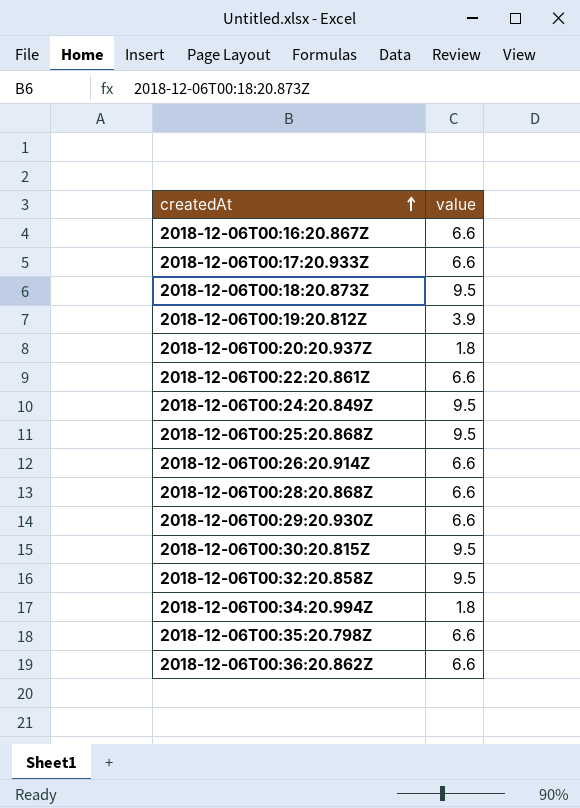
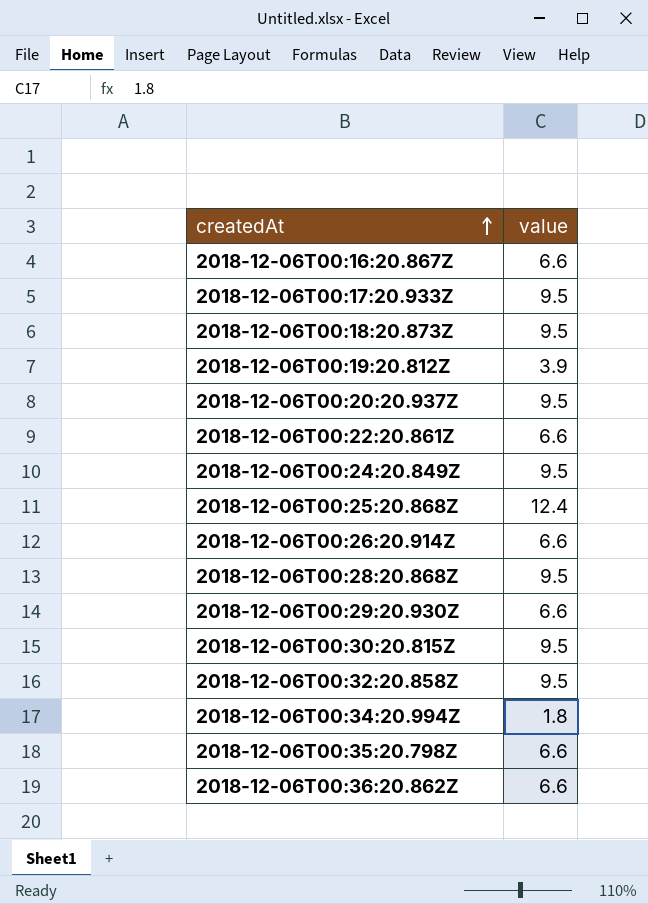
2018-12-06T00:17:20.933Z | value: 6.6 -> 9.5
2018-12-06T00:20:20.937Z | value: 1.8 -> 9.5
2018-12-06T00:25:20.868Z | value: 9.5 -> 12.4
2018-12-06T00:28:20.868Z | value: 6.6 -> 9.5

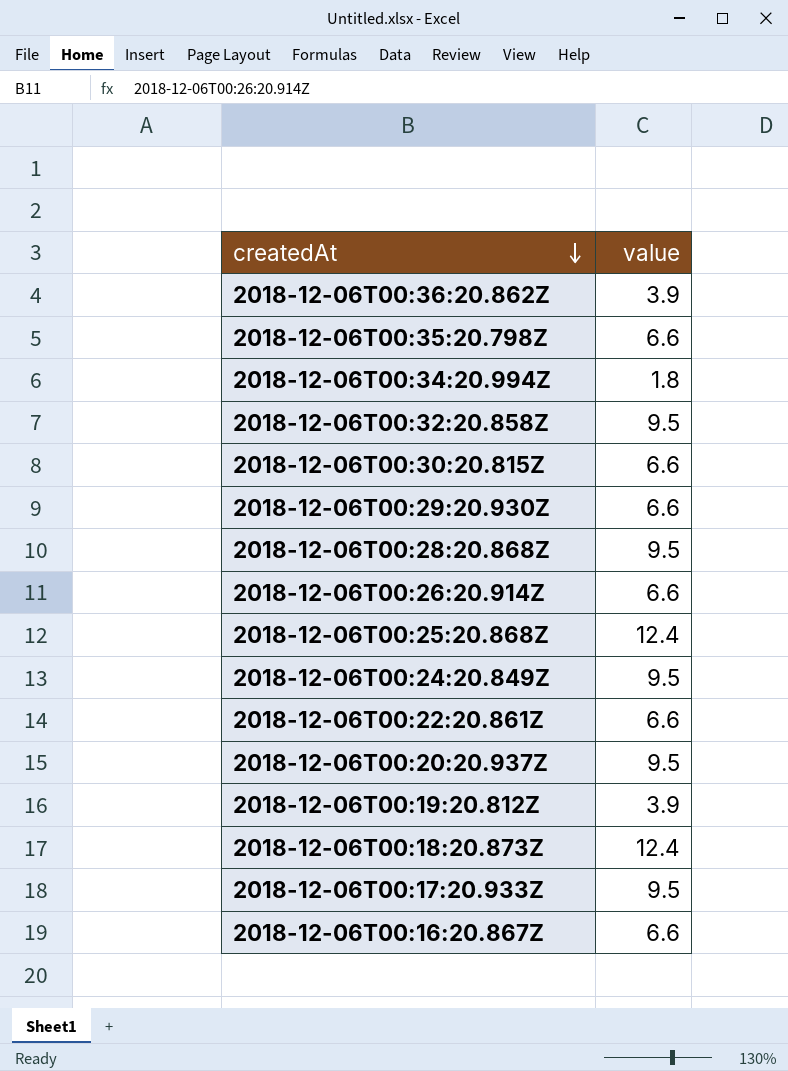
row order: createdAt ascending -> createdAt descending
2018-12-06T00:36:20.862Z | value: 6.6 -> 3.9
2018-12-06T00:30:20.815Z | value: 9.5 -> 6.6
2018-12-06T00:18:20.873Z | value: 9.5 -> 12.4

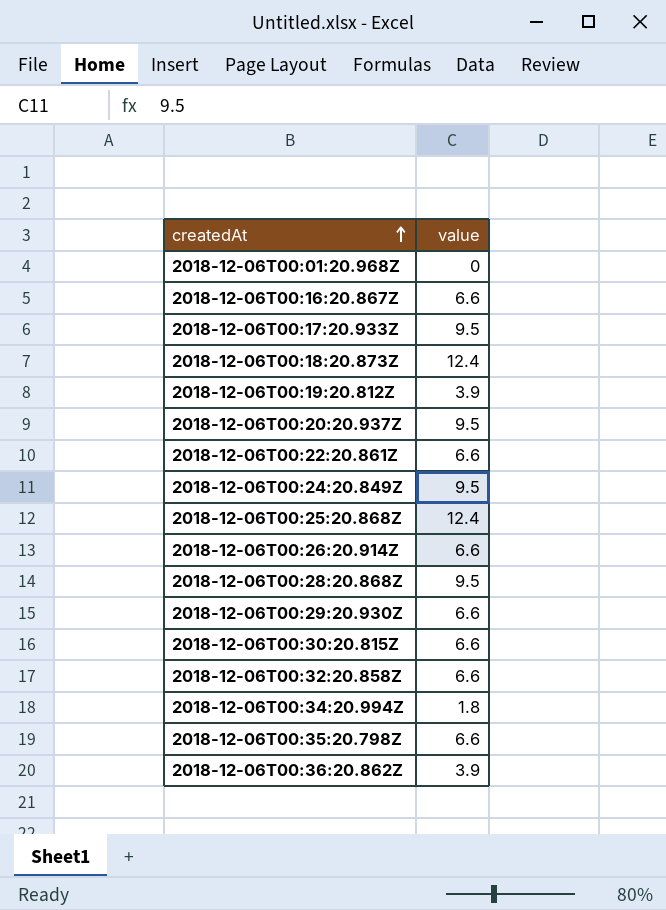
row order: createdAt descending -> createdAt ascending
row 2018-12-06T00:01:20.968Z: none -> 0
2018-12-06T00:32:20.858Z | value: 9.5 -> 6.6

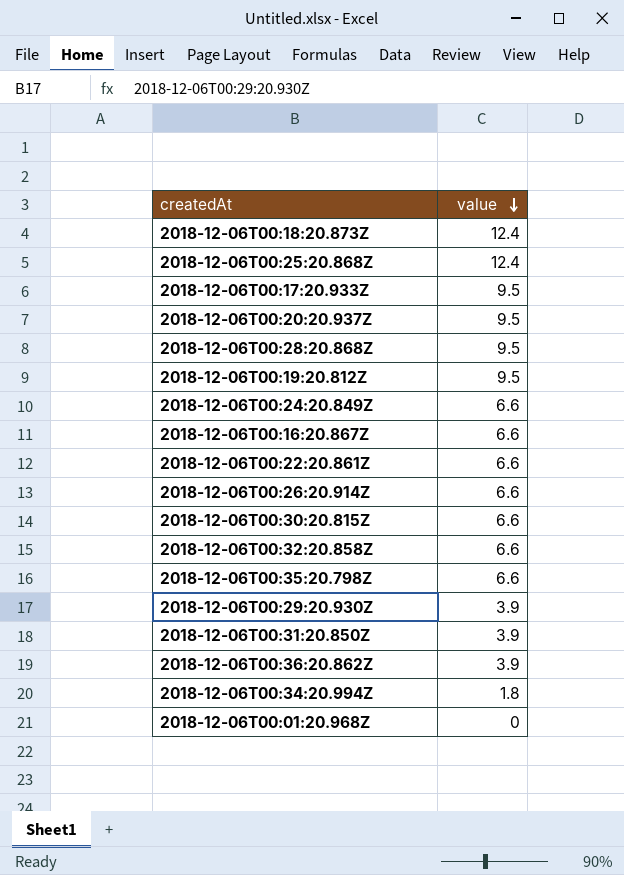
row order: createdAt ascending -> value descending
2018-12-06T00:19:20.812Z | value: 3.9 -> 9.5
2018-12-06T00:24:20.849Z | value: 9.5 -> 6.6
2018-12-06T00:29:20.930Z | value: 6.6 -> 3.9
row 2018-12-06T00:31:20.850Z: none -> 3.9

